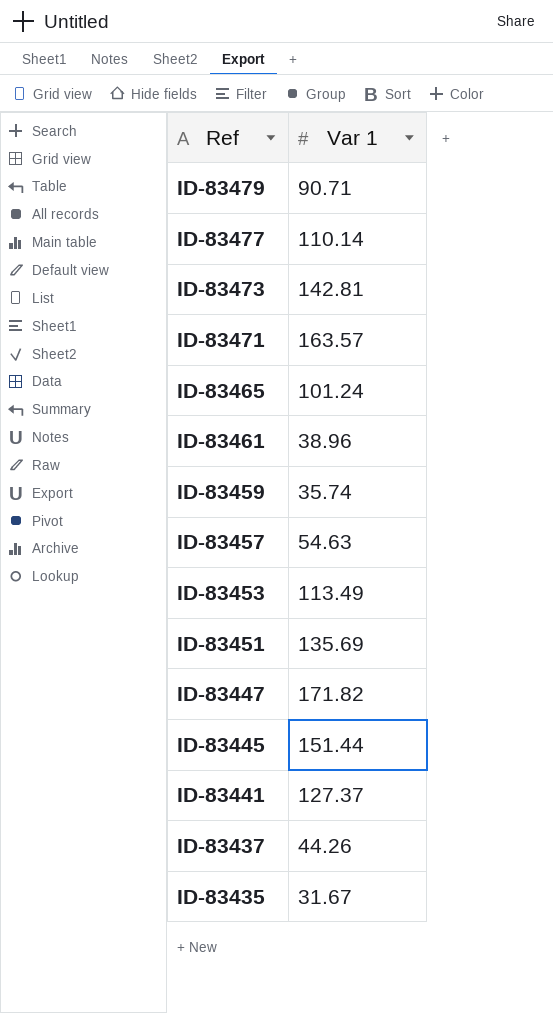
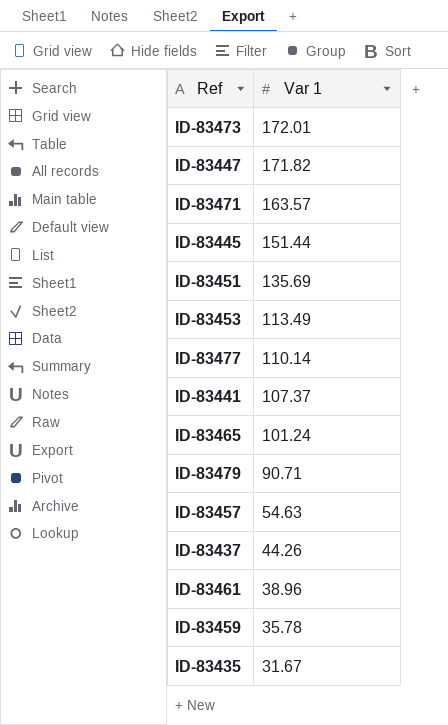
row order: Ref descending -> Var 1 descending
ID-83473 | Var 1: 142.81 -> 172.01
ID-83441 | Var 1: 127.37 -> 107.37
ID-83459 | Var 1: 35.74 -> 35.78

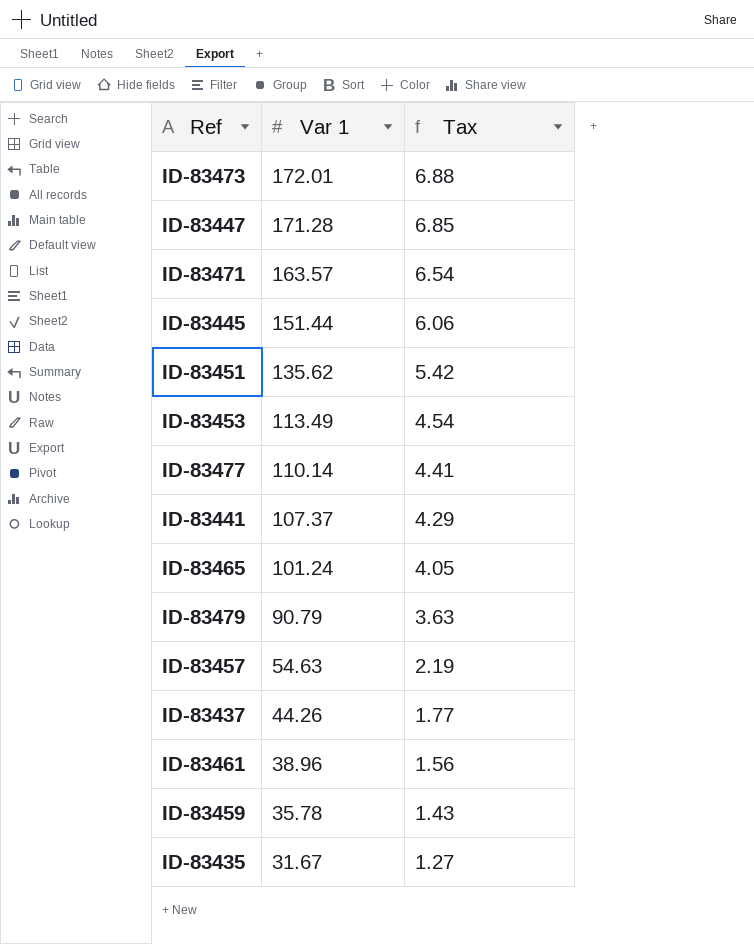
column Tax | formula: none -> [Var 1] * 0.04
ID-83447 | Var 1: 171.82 -> 171.28
ID-83451 | Var 1: 135.69 -> 135.62
ID-83479 | Var 1: 90.71 -> 90.79

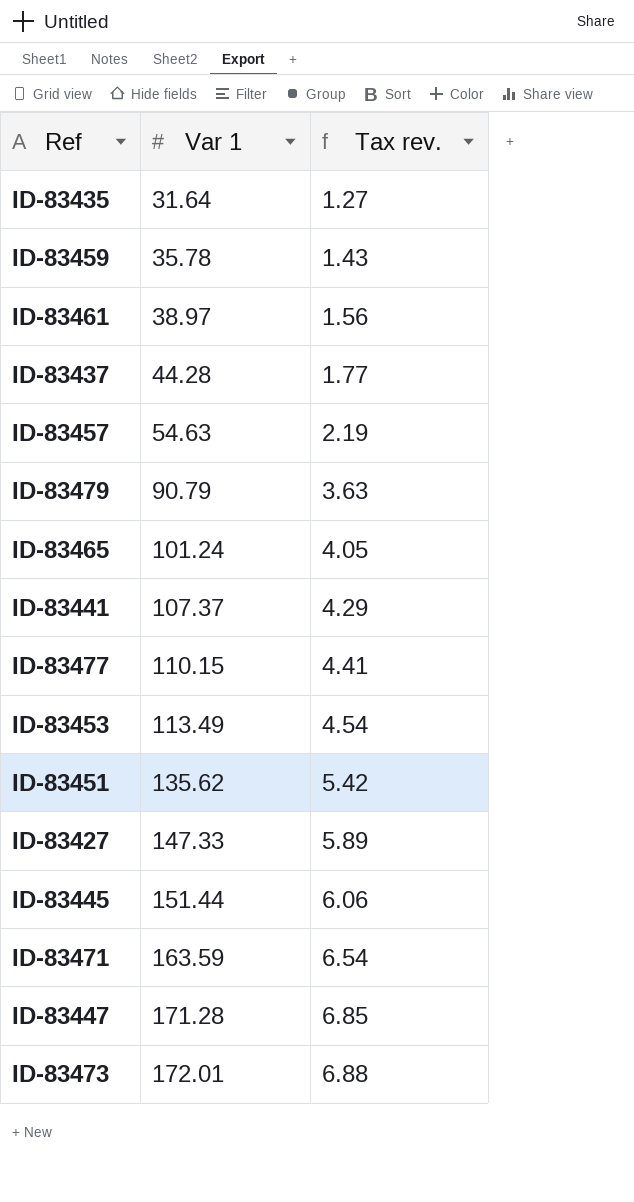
row order: Var 1 descending -> Var 1 ascending
column name: Tax -> Tax rev.
ID-83435 | Var 1: 31.67 -> 31.64
ID-83461 | Var 1: 38.96 -> 38.97
ID-83437 | Var 1: 44.26 -> 44.28
ID-83477 | Var 1: 110.14 -> 110.15
row ID-83427: none -> 147.33 | 5.89
ID-83471 | Var 1: 163.57 -> 163.59

